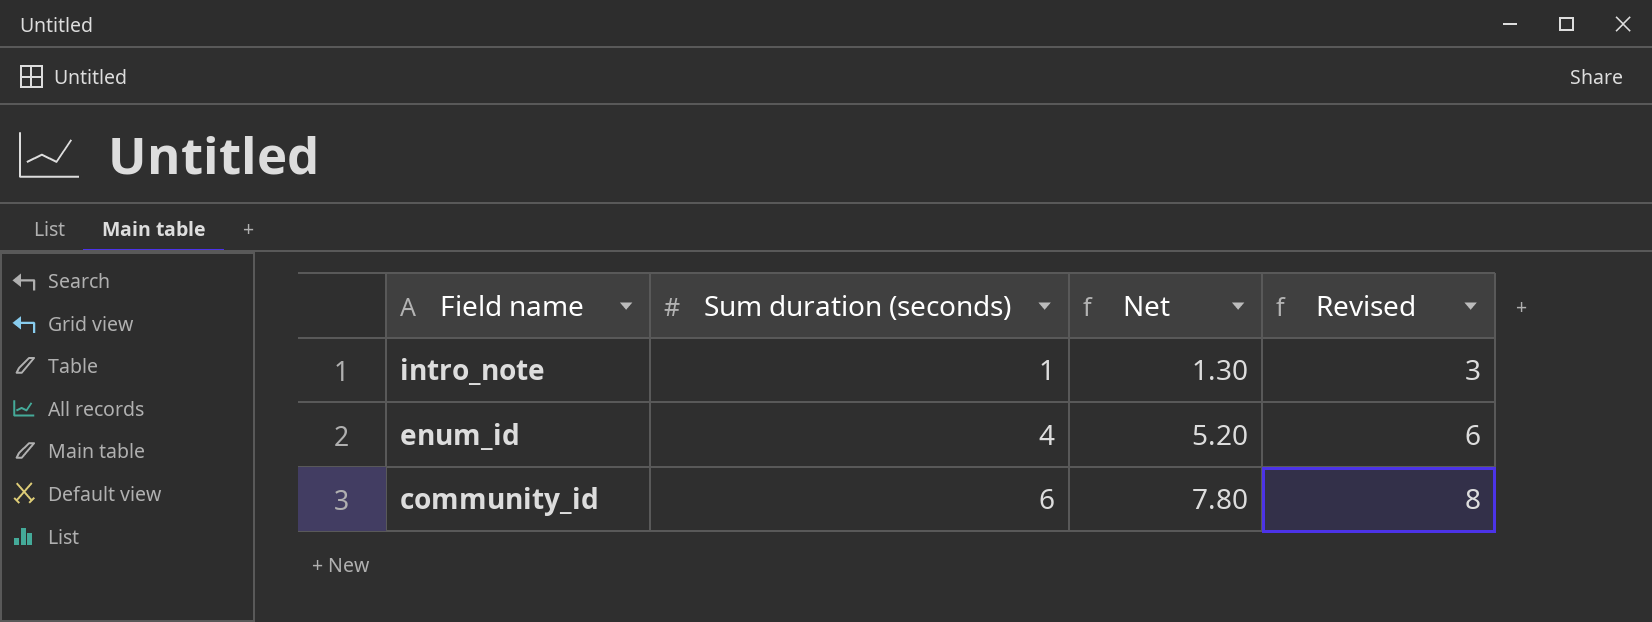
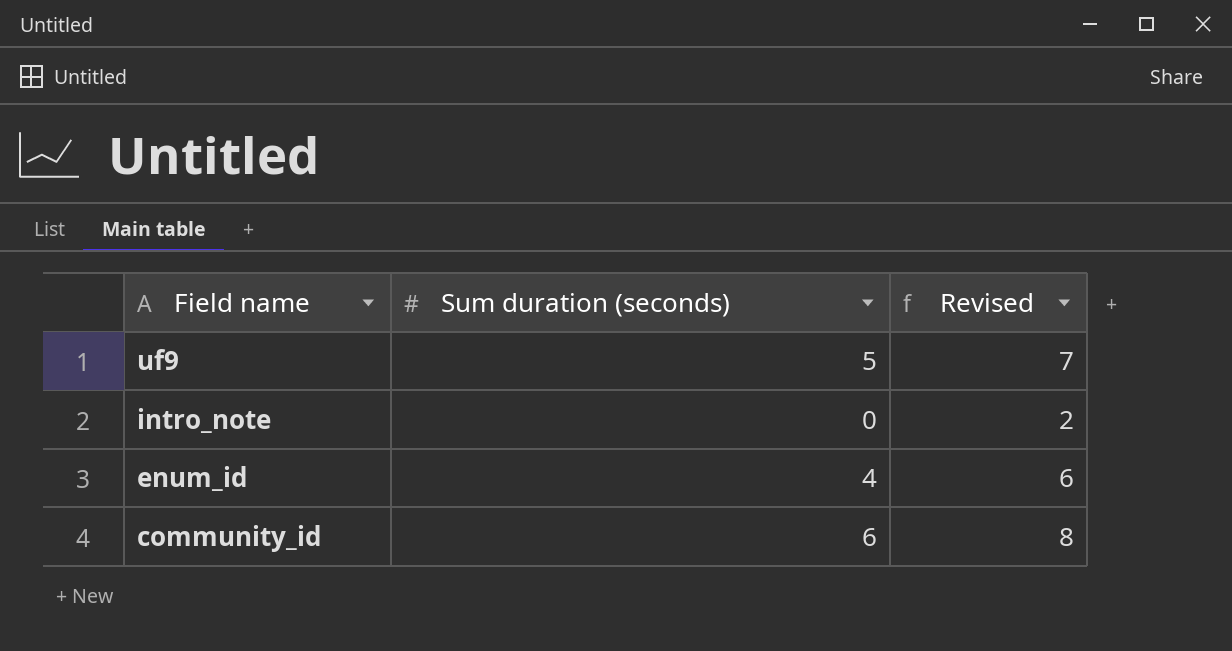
column Net | formula: [Sum duration (seconds)] * 1.3 -> none
row uf9: none -> 5 | 7
intro_note | Sum duration (seconds): 1 -> 0
intro_note | Revised: 3 -> 2

